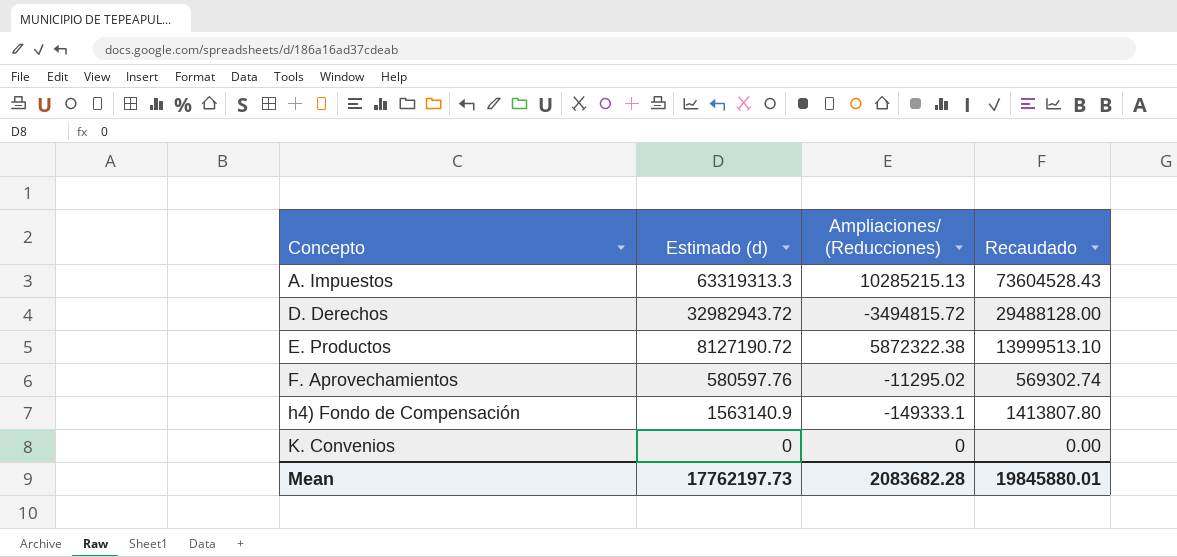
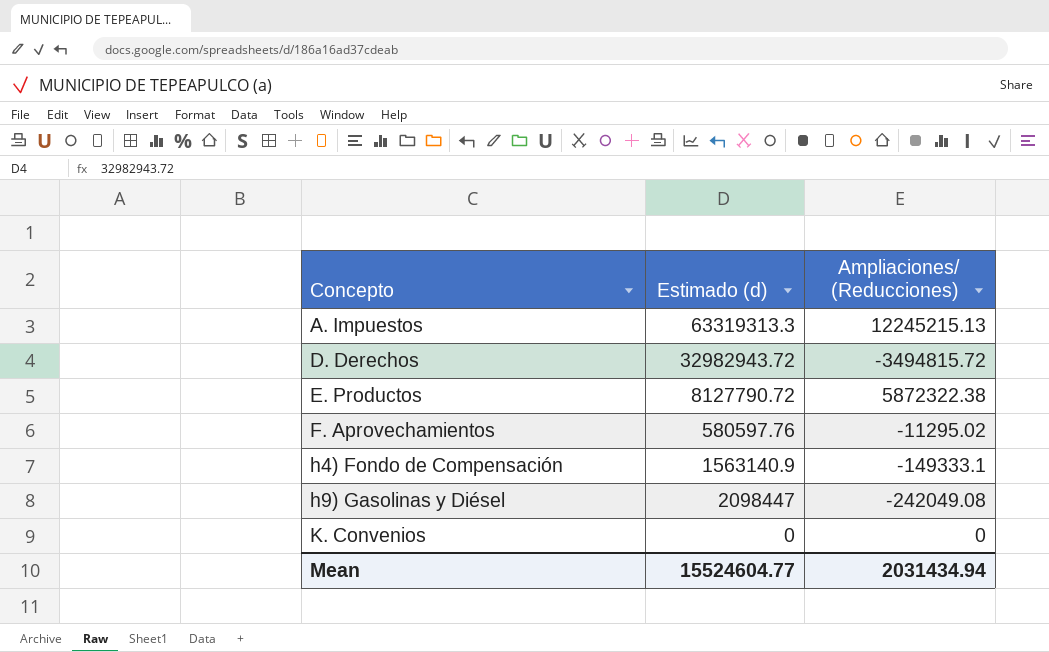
column Recaudado | formula: [Estimado (d)] + [Ampliaciones/ (Reducciones)] -> none
A. Impuestos | Ampliaciones/ (Reducciones): 10285215.13 -> 12245215.13
E. Productos | Estimado (d): 8127190.72 -> 8127790.72
row h9) Gasolinas y Diésel: none -> 2098447 | -242049.08
Mean | Estimado (d): 17762197.73 -> 15524604.77
Mean | Ampliaciones/ (Reducciones): 2083682.28 -> 2031434.94

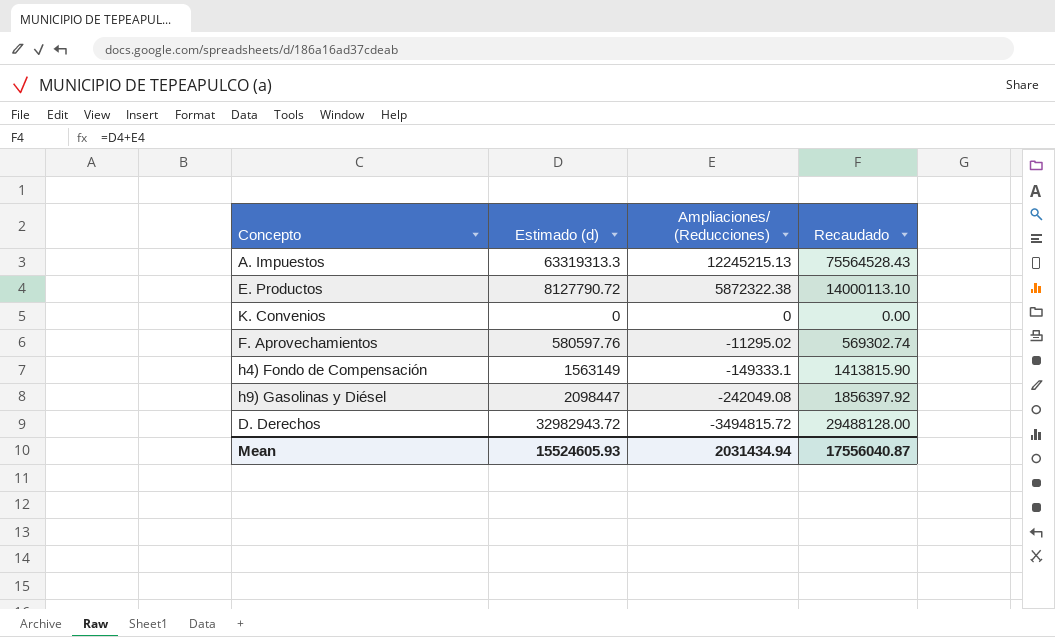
row order: Concepto ascending -> Ampliaciones/ (Reducciones) descending
column Recaudado | formula: none -> [Estimado (d)] + [Ampliaciones/ (Reducciones)]
h4) Fondo de Compensación | Estimado (d): 1563140.9 -> 1563149
Mean | Estimado (d): 15524604.77 -> 15524605.93

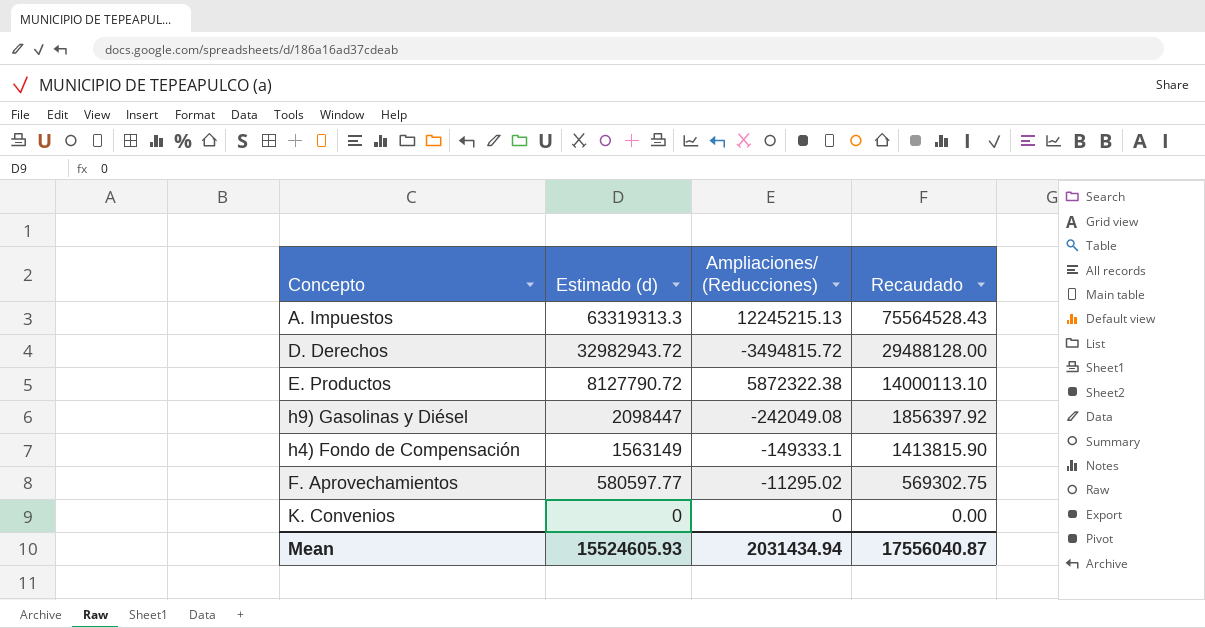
row order: Ampliaciones/ (Reducciones) descending -> Estimado (d) descending
F. Aprovechamientos | Estimado (d): 580597.76 -> 580597.77
F. Aprovechamientos | Recaudado: 569302.74 -> 569302.75

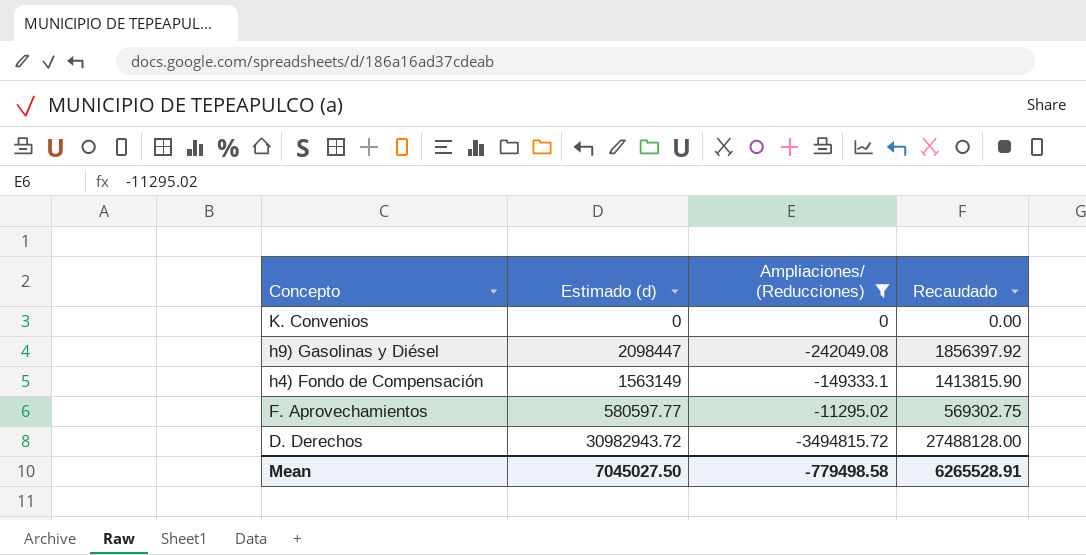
filter: none -> Ampliaciones/ (Reducciones) <= 0
row order: Estimado (d) descending -> Concepto descending
D. Derechos | Estimado (d): 32982943.72 -> 30982943.72
D. Derechos | Recaudado: 29488128.00 -> 27488128.00
Mean | Estimado (d): 15524605.93 -> 7045027.50
Mean | Ampliaciones/ (Reducciones): 2031434.94 -> -779498.58
Mean | Recaudado: 17556040.87 -> 6265528.91

